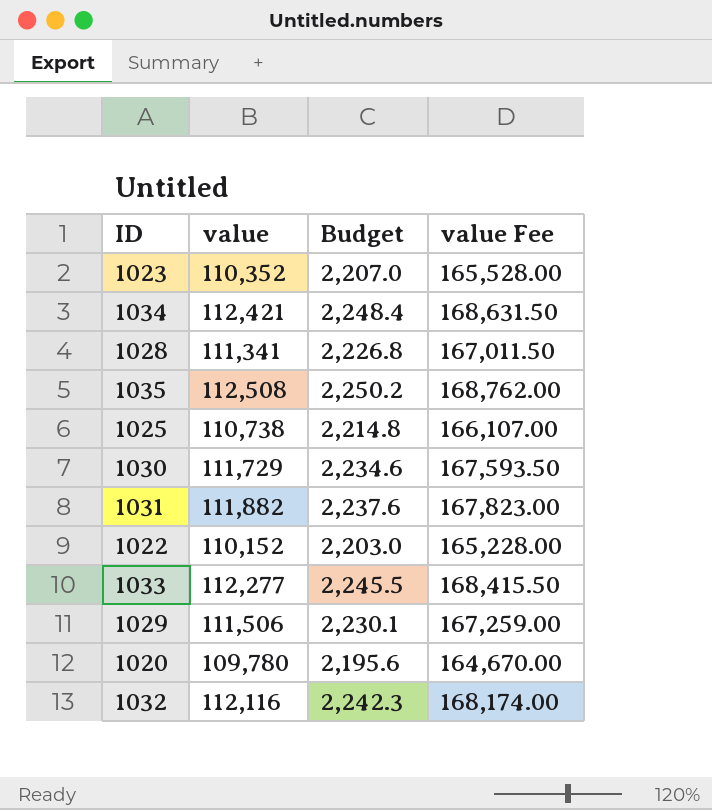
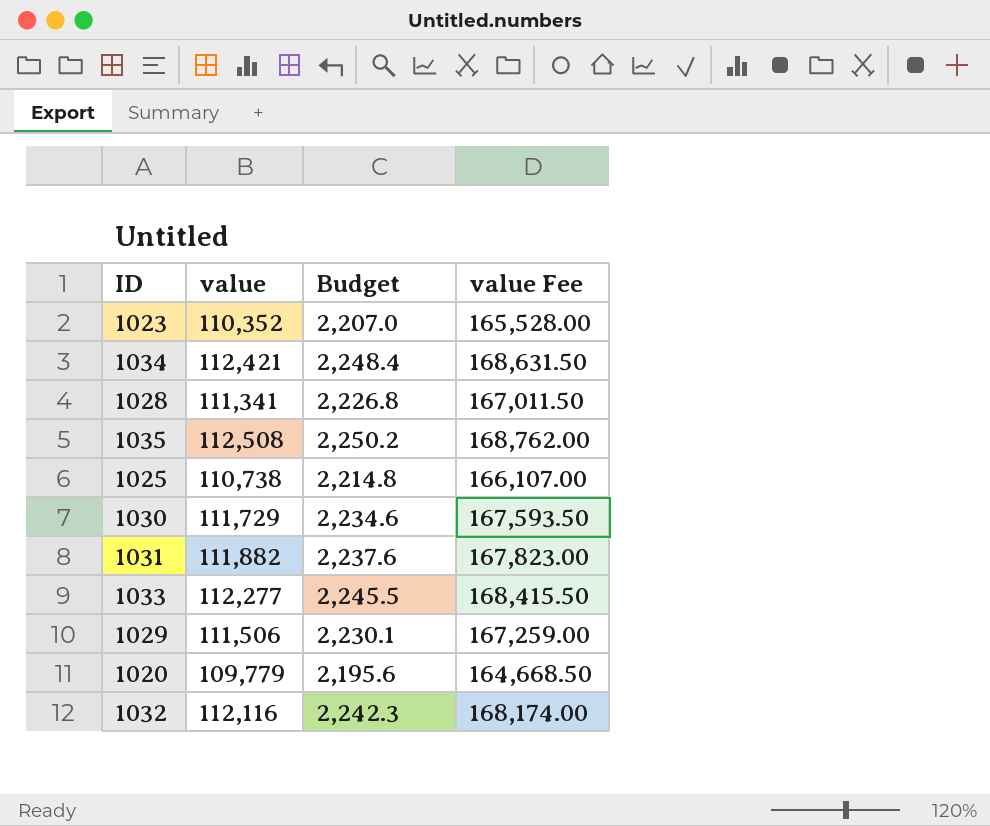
row 1022: 110,152 | 2,203.0 | 165,228.00 -> none
1020 | value: 109,780 -> 109,779
1020 | value Fee: 164,670.00 -> 164,668.50

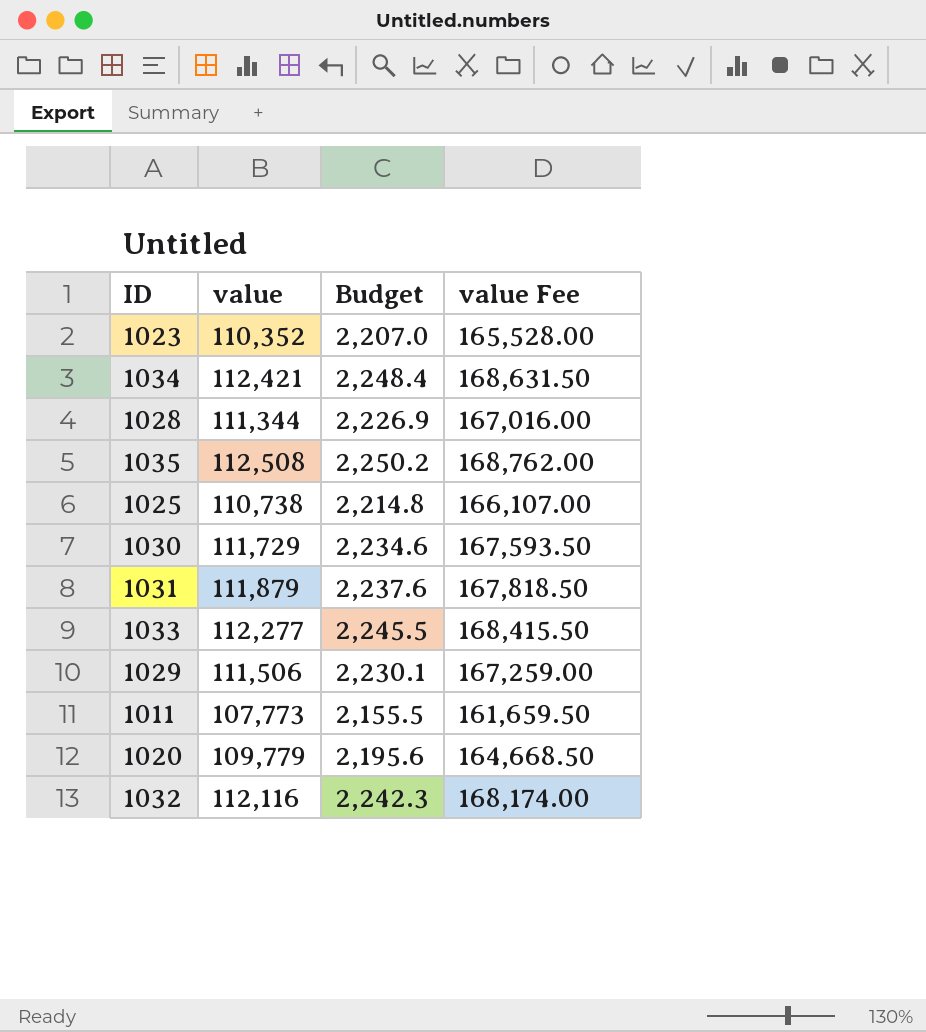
1028 | value: 111,341 -> 111,344
1028 | Budget: 2,226.8 -> 2,226.9
1028 | value Fee: 167,011.50 -> 167,016.00
1031 | value: 111,882 -> 111,879
1031 | value Fee: 167,823.00 -> 167,818.50
row 1011: none -> 107,773 | 2,155.5 | 161,659.50

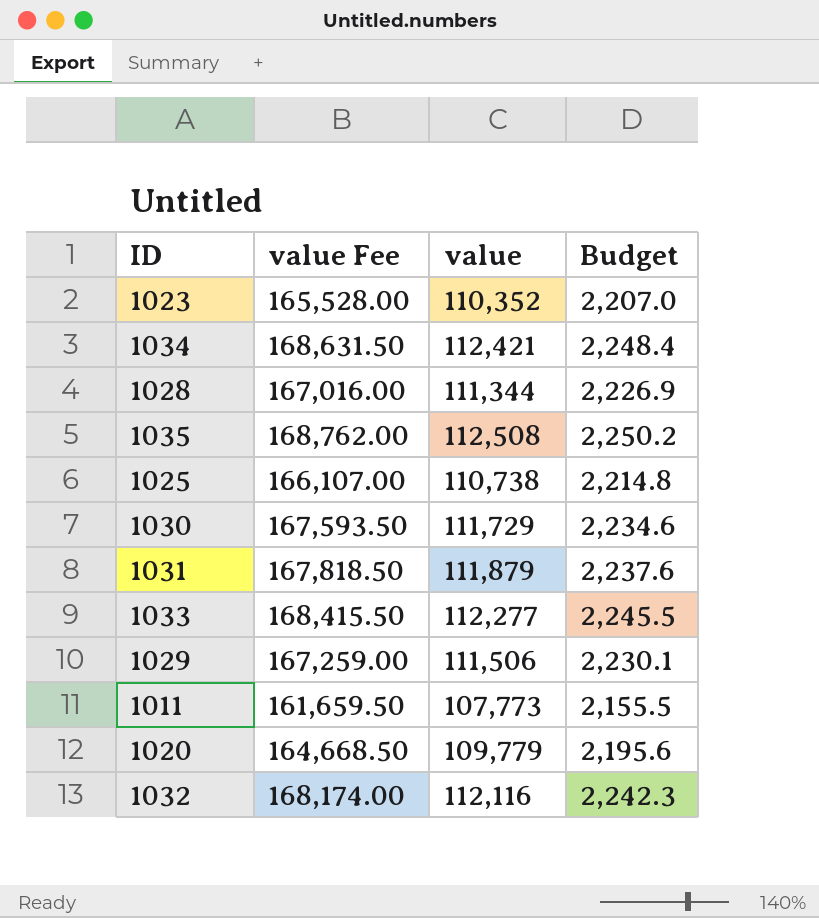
column value Fee | position: 4 -> 2

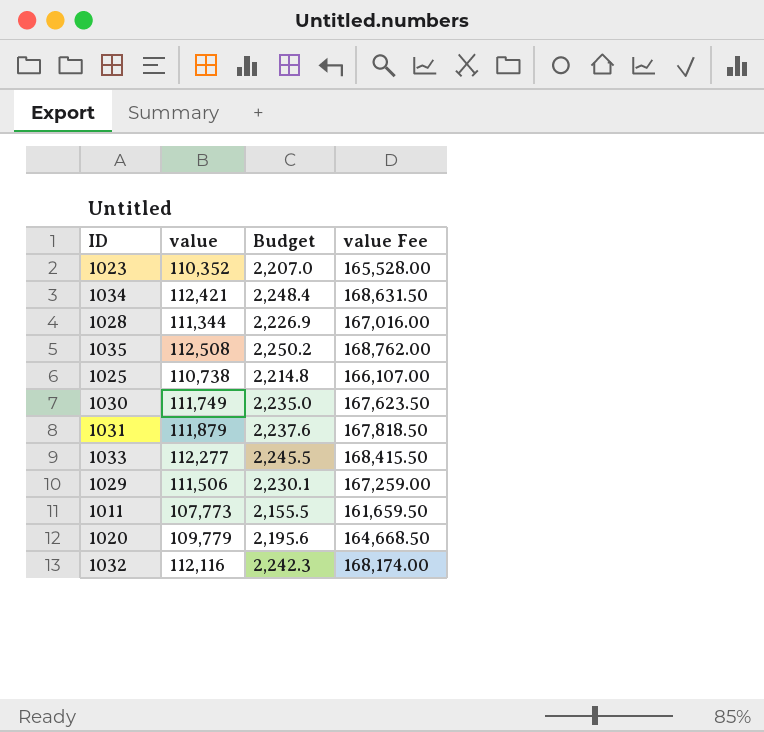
column value Fee | position: 2 -> 4
1030 | value: 111,729 -> 111,749
1030 | Budget: 2,234.6 -> 2,235.0
1030 | value Fee: 167,593.50 -> 167,623.50

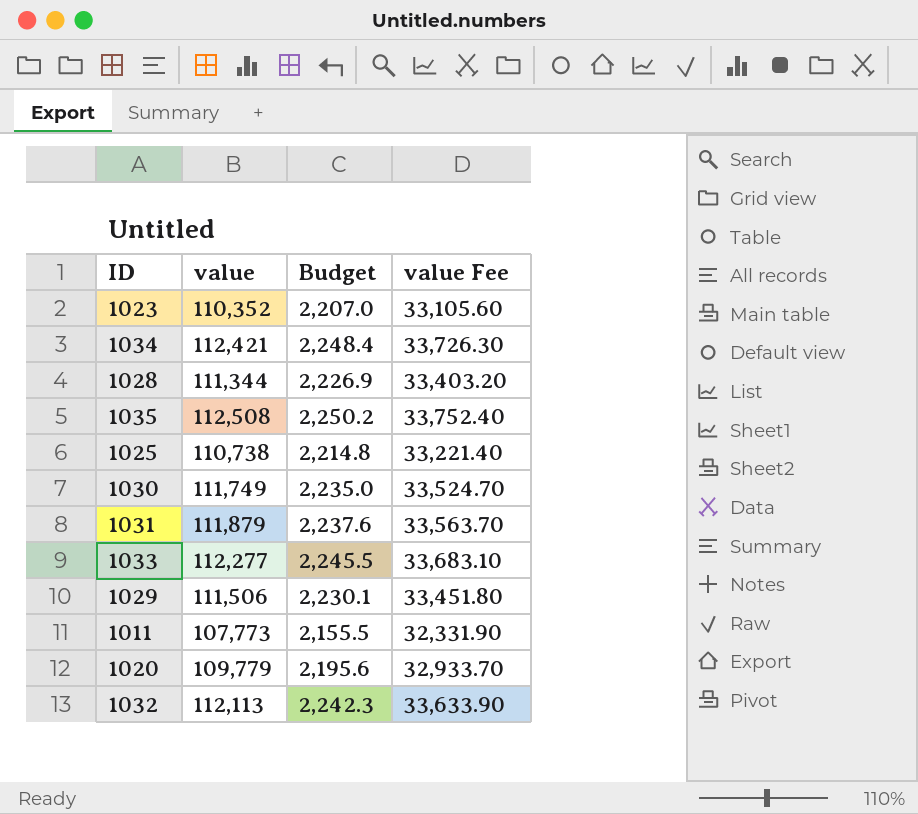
column value Fee | formula: [value] * 1.5 -> [value] * 0.3
1032 | value: 112,116 -> 112,113

